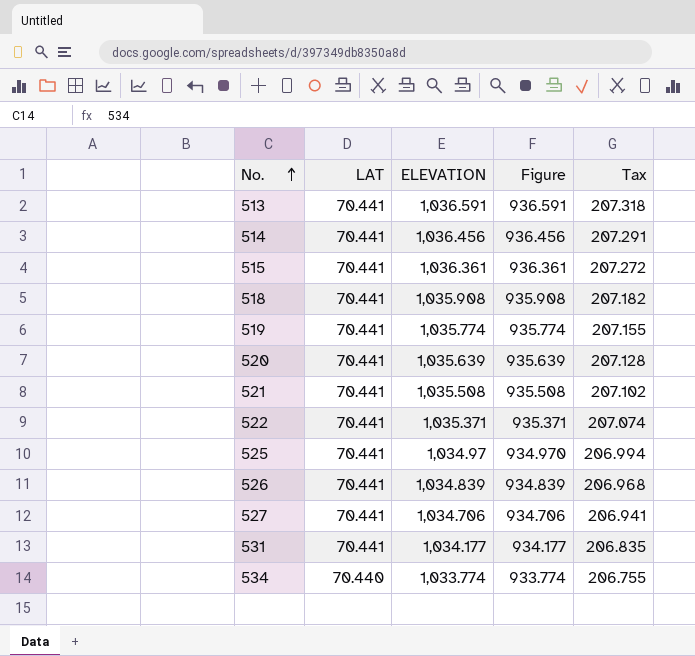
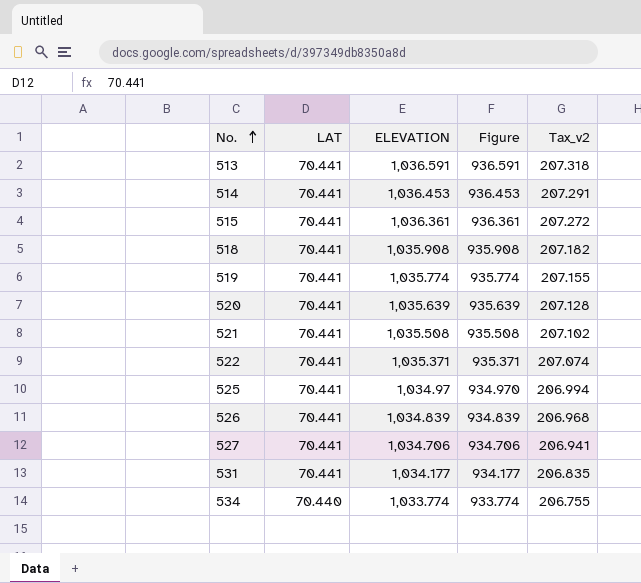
column name: Tax -> Tax_v2
514 | ELEVATION: 1,036.456 -> 1,036.453
514 | Figure: 936.456 -> 936.453

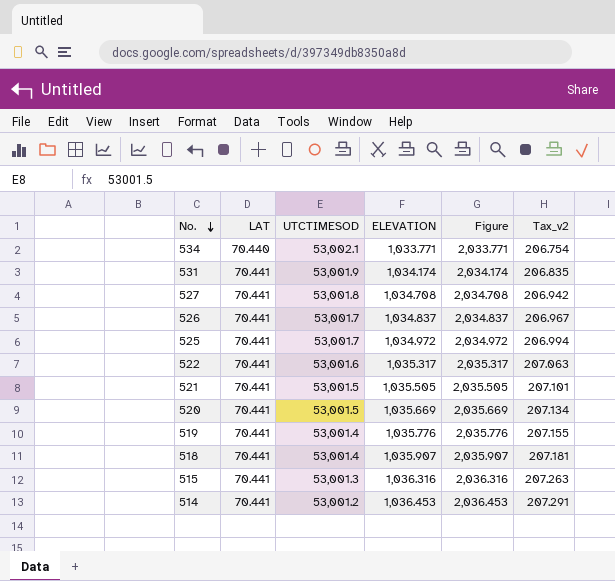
row order: No. ascending -> No. descending
column UTCTIMESOD | position: none -> 3
column Figure | formula: [ELEVATION] - 100 -> [ELEVATION] + 1000
row 513: 70.441 | 1,036.591 | 936.591 | 207.318 -> none
534 | ELEVATION: 1,033.774 -> 1,033.771
534 | Tax_v2: 206.755 -> 206.754
531 | ELEVATION: 1,034.177 -> 1,034.174
527 | ELEVATION: 1,034.706 -> 1,034.708
527 | Tax_v2: 206.941 -> 206.942
526 | ELEVATION: 1,034.839 -> 1,034.837
526 | Tax_v2: 206.968 -> 206.967
525 | ELEVATION: 1,034.97 -> 1,034.972
522 | ELEVATION: 1,035.371 -> 1,035.317
522 | Tax_v2: 207.074 -> 207.063
521 | ELEVATION: 1,035.508 -> 1,035.505
521 | Tax_v2: 207.102 -> 207.101
520 | ELEVATION: 1,035.639 -> 1,035.669
520 | Tax_v2: 207.128 -> 207.134
519 | ELEVATION: 1,035.774 -> 1,035.776
518 | ELEVATION: 1,035.908 -> 1,035.907
518 | Tax_v2: 207.182 -> 207.181
515 | ELEVATION: 1,036.361 -> 1,036.316
515 | Tax_v2: 207.272 -> 207.263

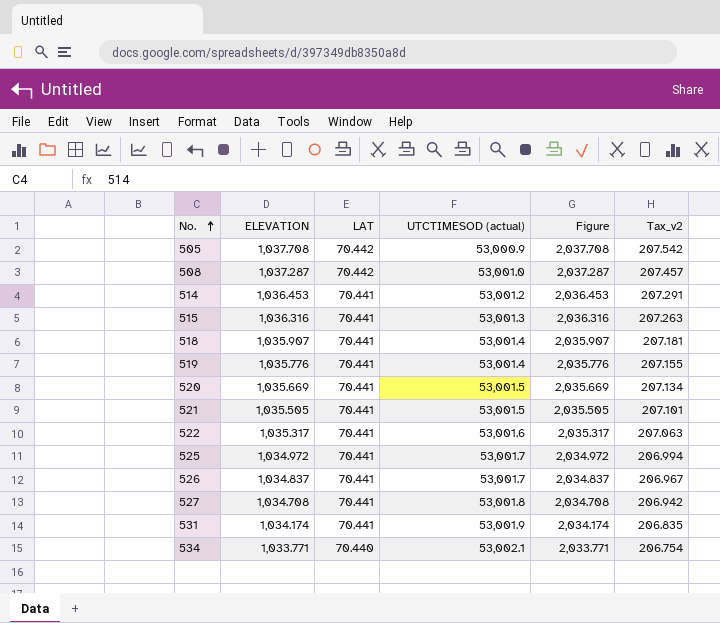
row order: No. descending -> No. ascending
column ELEVATION | position: 4 -> 2
column name: UTCTIMESOD -> UTCTIMESOD (actual)
row 505: none -> 1,037.708 | 70.442 | 53,000.9 | 2,037.708 | 207.542
row 508: none -> 1,037.287 | 70.442 | 53,001.0 | 2,037.287 | 207.457

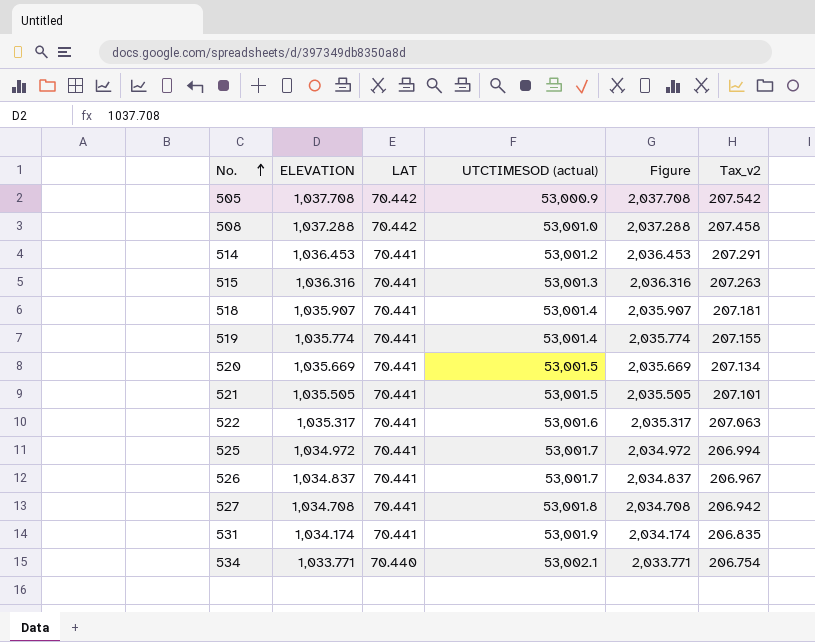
508 | ELEVATION: 1,037.287 -> 1,037.288
508 | Figure: 2,037.287 -> 2,037.288
508 | Tax_v2: 207.457 -> 207.458
519 | ELEVATION: 1,035.776 -> 1,035.774
519 | Figure: 2,035.776 -> 2,035.774

